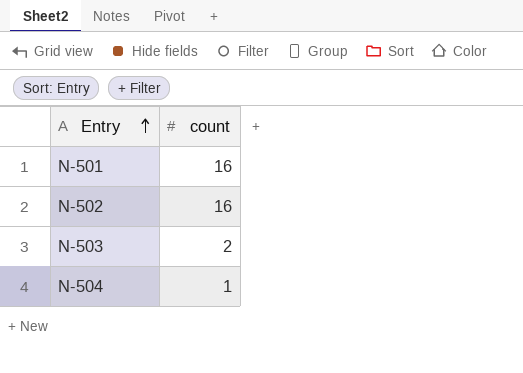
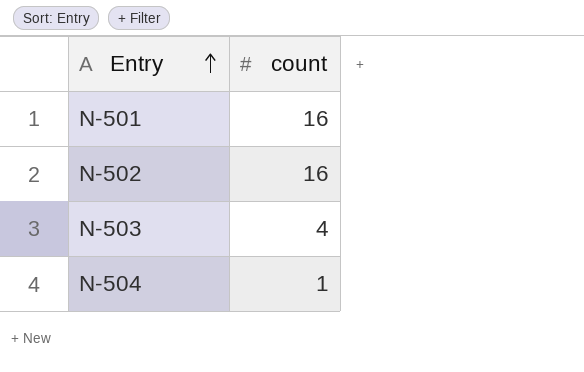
N-503 | count: 2 -> 4

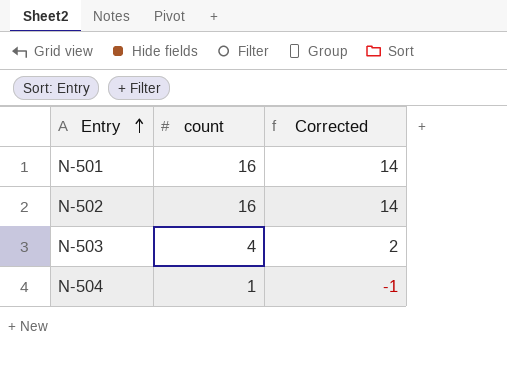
column Corrected | formula: none -> [count] - 2

